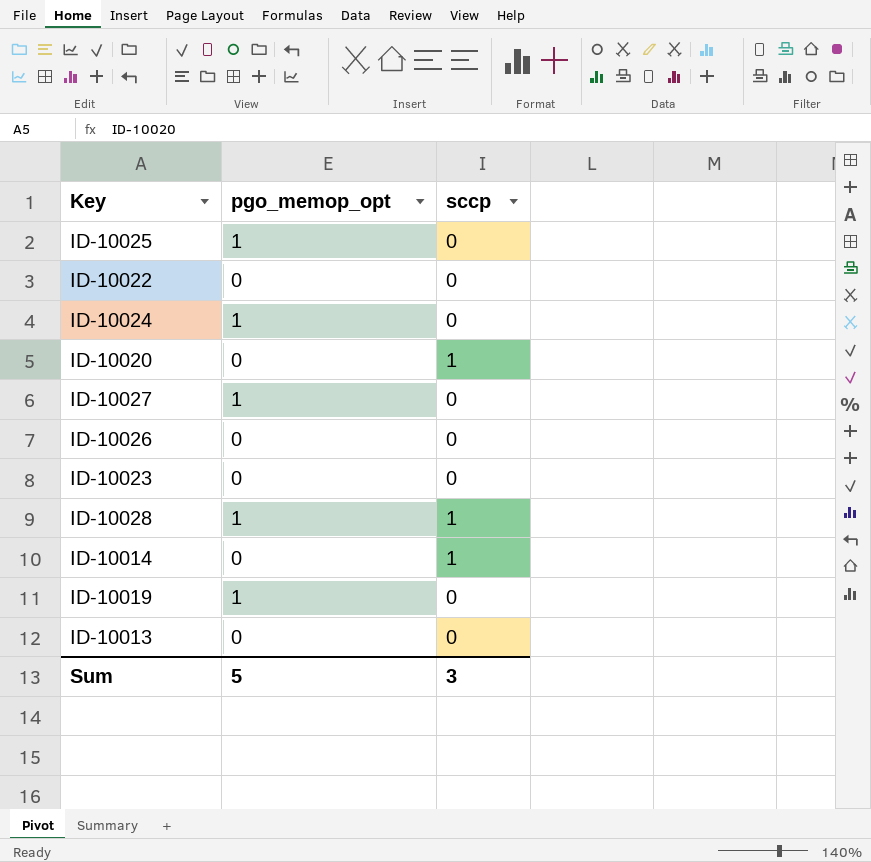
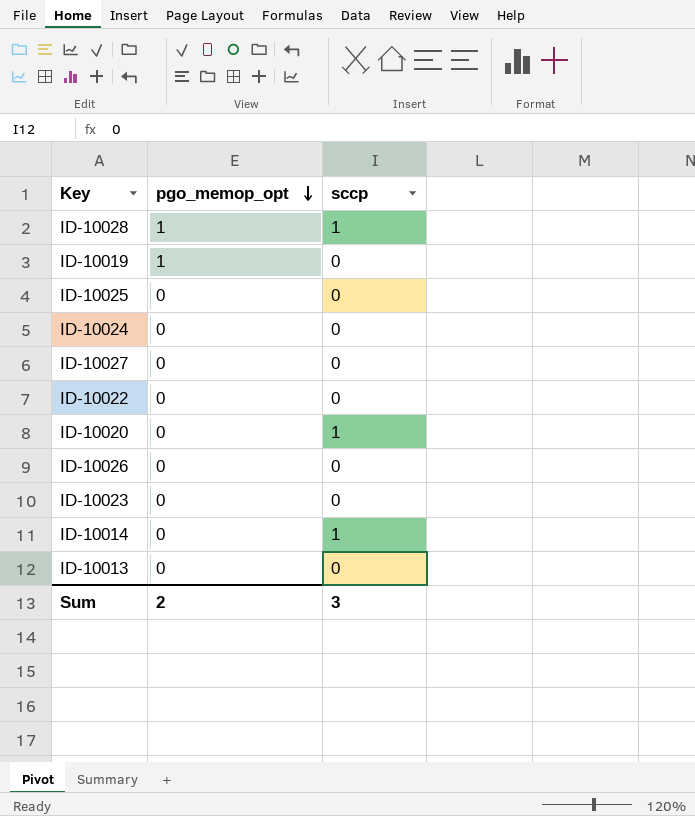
row order: none -> pgo_memop_opt descending
ID-10025 | pgo_memop_opt: 1 -> 0
ID-10024 | pgo_memop_opt: 1 -> 0
ID-10027 | pgo_memop_opt: 1 -> 0
Sum | pgo_memop_opt: 5 -> 2

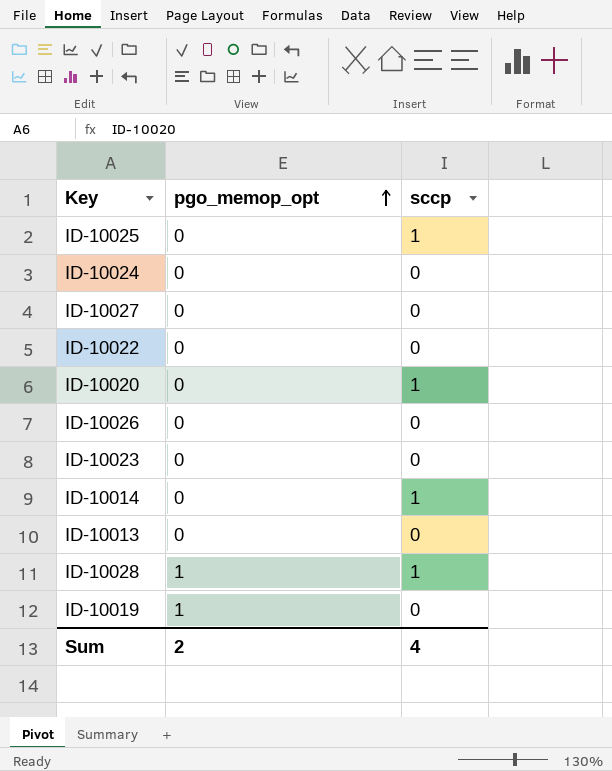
row order: pgo_memop_opt descending -> pgo_memop_opt ascending
ID-10025 | sccp: 0 -> 1
Sum | sccp: 3 -> 4

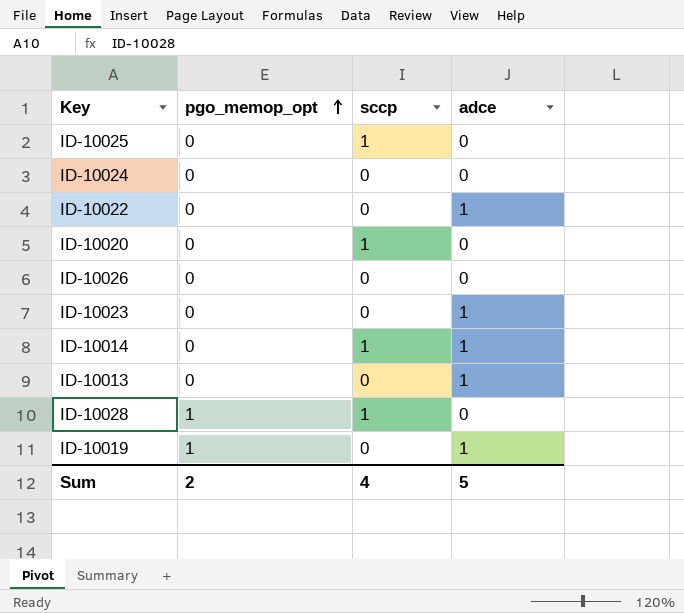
column adce | position: none -> 4
row ID-10027: 0 | 0 -> none

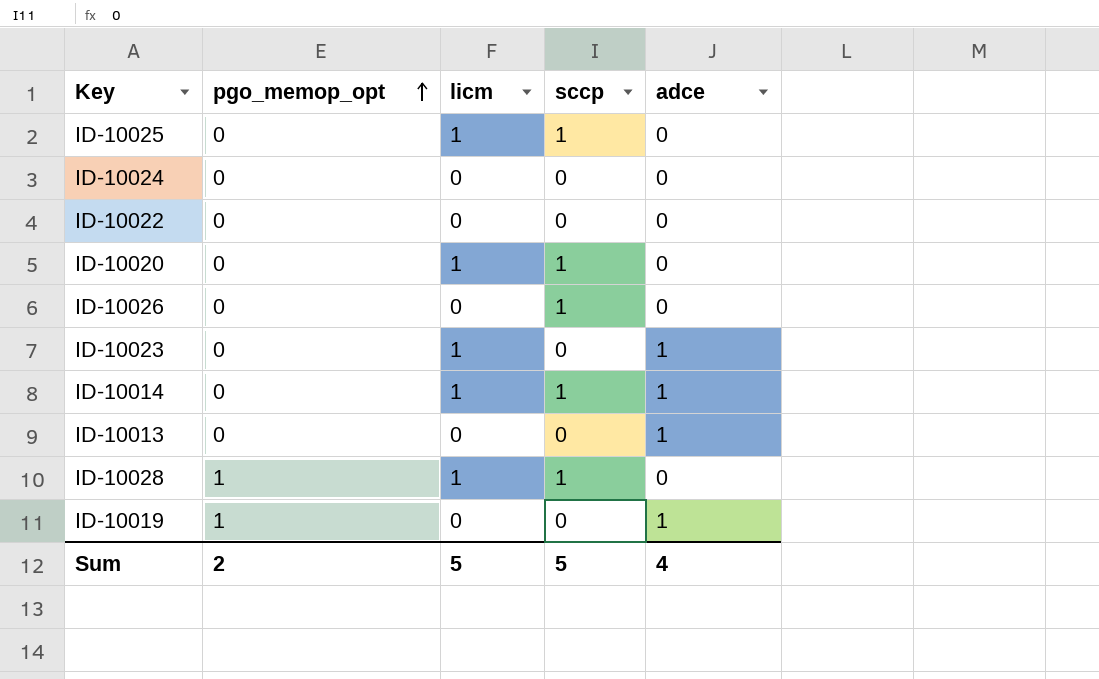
column licm | position: none -> 3
ID-10022 | adce: 1 -> 0
ID-10026 | sccp: 0 -> 1
Sum | sccp: 4 -> 5
Sum | adce: 5 -> 4

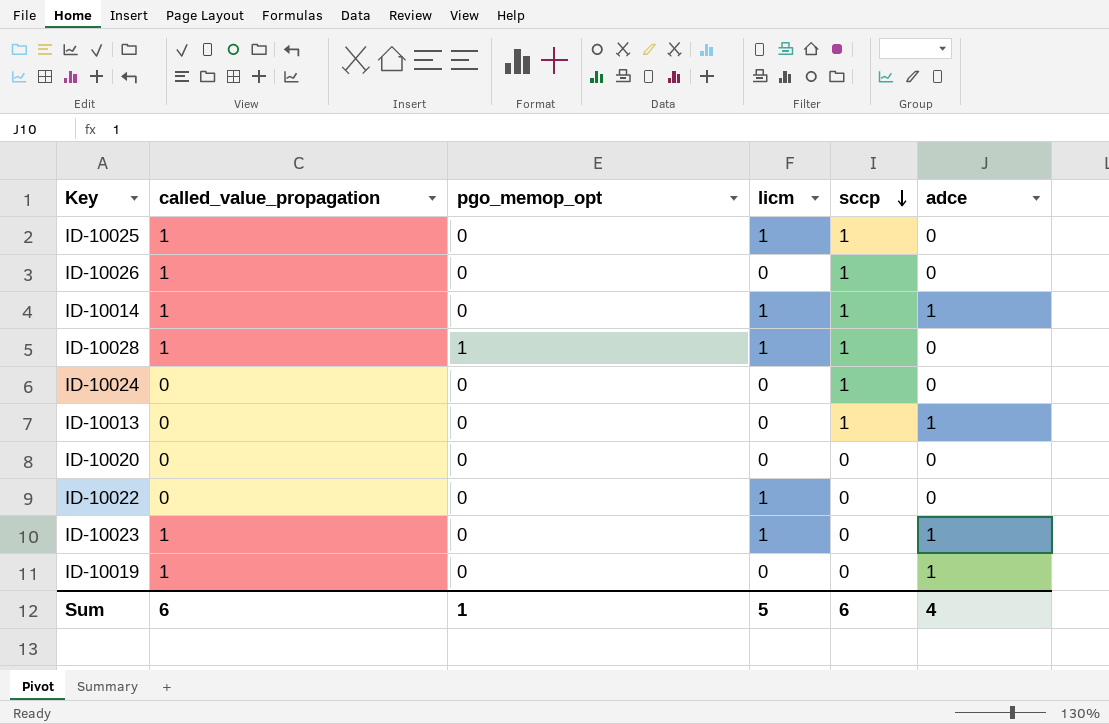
row order: pgo_memop_opt ascending -> sccp descending
column called_value_propagation | position: none -> 2
ID-10024 | sccp: 0 -> 1
ID-10013 | sccp: 0 -> 1
ID-10020 | licm: 1 -> 0
ID-10020 | sccp: 1 -> 0
ID-10022 | licm: 0 -> 1
ID-10019 | pgo_memop_opt: 1 -> 0
Sum | pgo_memop_opt: 2 -> 1
Sum | sccp: 5 -> 6

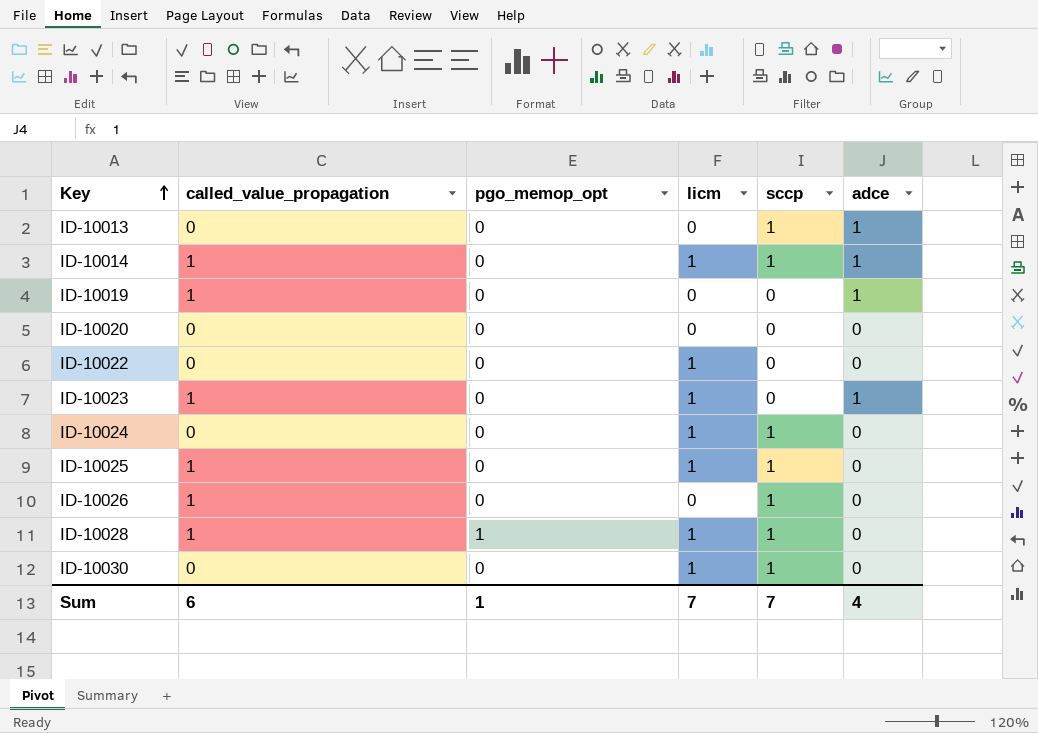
row order: sccp descending -> Key ascending
ID-10024 | licm: 0 -> 1
row ID-10030: none -> 0 | 0 | 1 | 1 | 0
Sum | licm: 5 -> 7
Sum | sccp: 6 -> 7

